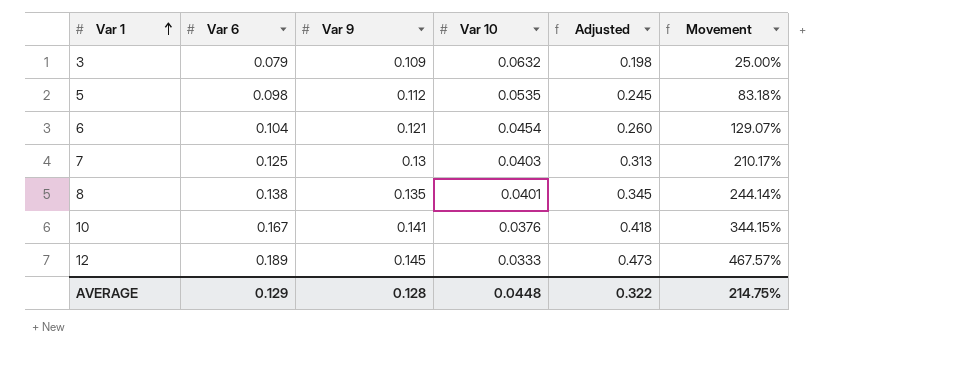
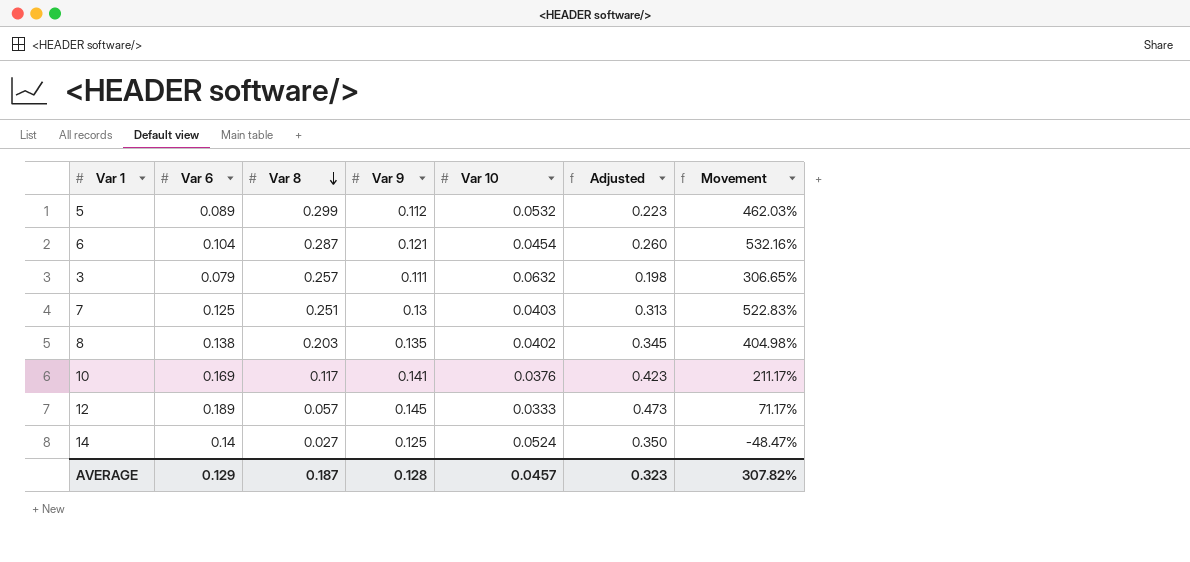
row order: Var 1 ascending -> Var 8 descending
column Var 8 | position: none -> 3
column Movement | formula: ([Var 6] - [Var 10]) / [Var 10] -> ([Var 8] - [Var 10]) / [Var 10]
5 | Var 6: 0.098 -> 0.089
5 | Var 10: 0.0535 -> 0.0532
5 | Adjusted: 0.245 -> 0.223
3 | Var 9: 0.109 -> 0.111
8 | Var 10: 0.0401 -> 0.0402
10 | Var 6: 0.167 -> 0.169
10 | Adjusted: 0.418 -> 0.423
row 14: none -> 0.14 | 0.027 | 0.125 | 0.0524 | 0.350 | -48.47%
AVERAGE | Var 10: 0.0448 -> 0.0457
AVERAGE | Adjusted: 0.322 -> 0.323
AVERAGE | Movement: 214.75% -> 307.82%

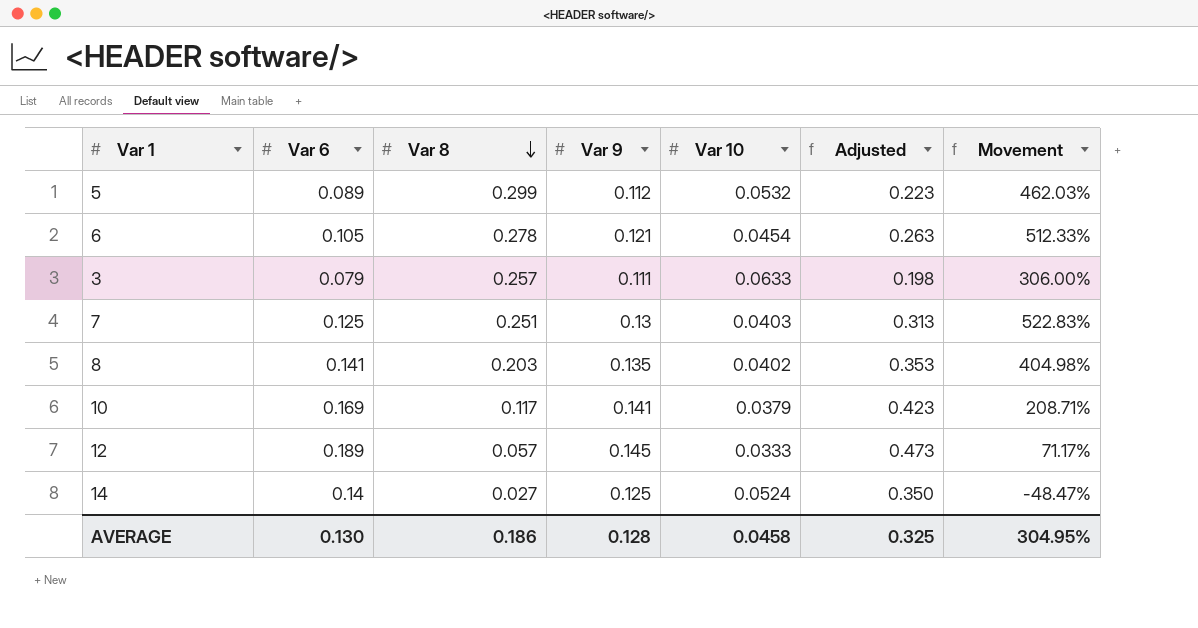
6 | Var 6: 0.104 -> 0.105
6 | Var 8: 0.287 -> 0.278
6 | Adjusted: 0.260 -> 0.263
6 | Movement: 532.16% -> 512.33%
3 | Var 10: 0.0632 -> 0.0633
3 | Movement: 306.65% -> 306.00%
8 | Var 6: 0.138 -> 0.141
8 | Adjusted: 0.345 -> 0.353
10 | Var 10: 0.0376 -> 0.0379
10 | Movement: 211.17% -> 208.71%
AVERAGE | Var 6: 0.129 -> 0.130
AVERAGE | Var 8: 0.187 -> 0.186
AVERAGE | Var 10: 0.0457 -> 0.0458
AVERAGE | Adjusted: 0.323 -> 0.325
AVERAGE | Movement: 307.82% -> 304.95%

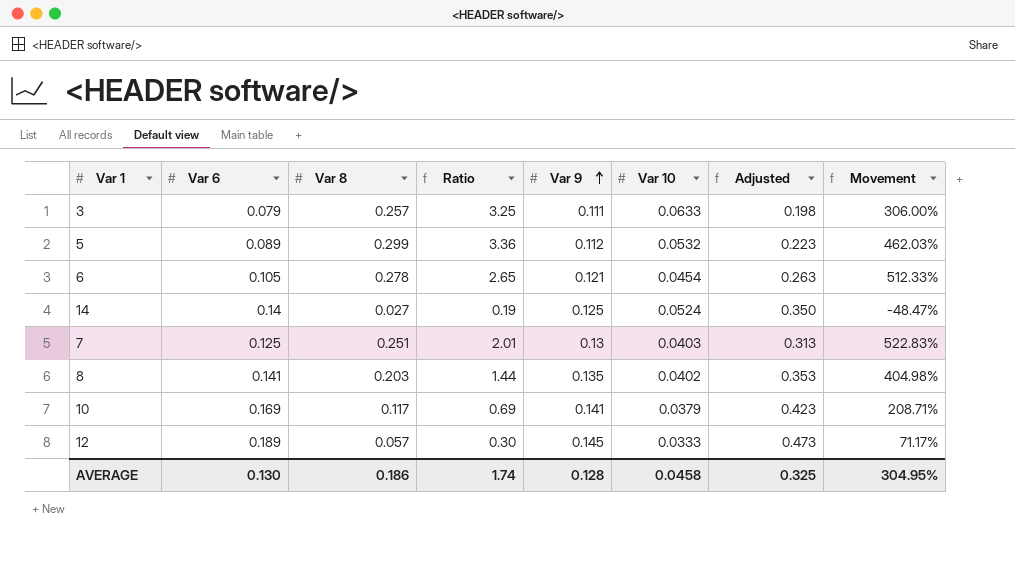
row order: Var 8 descending -> Var 9 ascending
column Ratio | formula: none -> [Var 8] / [Var 6]

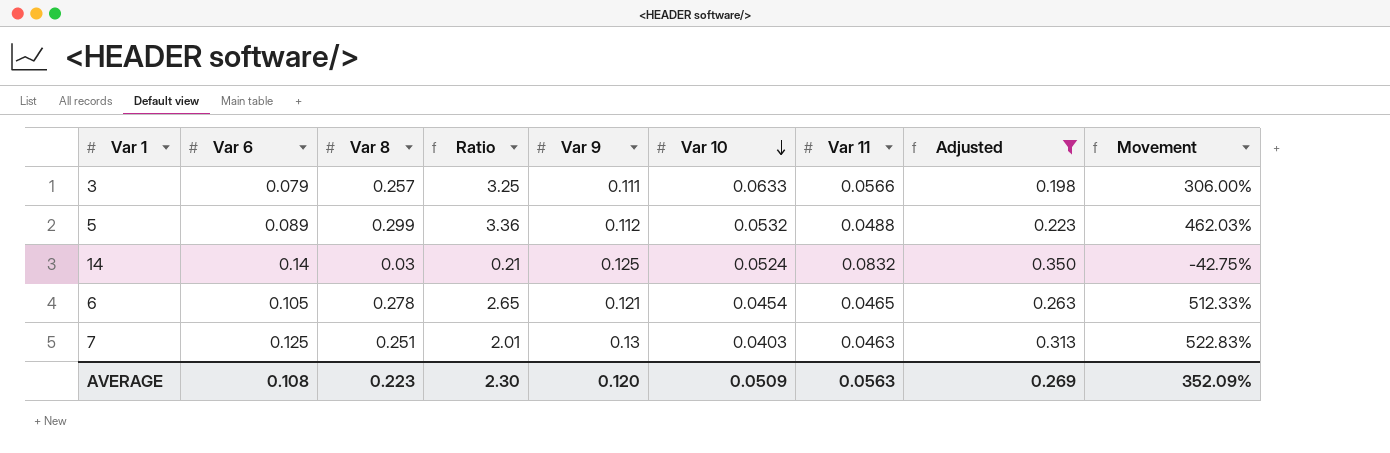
filter: none -> Adjusted <= 0.350
row order: Var 9 ascending -> Var 10 descending
column Var 11 | position: none -> 7
14 | Var 8: 0.027 -> 0.03
14 | Ratio: 0.19 -> 0.21
14 | Movement: -48.47% -> -42.75%
AVERAGE | Var 6: 0.130 -> 0.108
AVERAGE | Var 8: 0.186 -> 0.223
AVERAGE | Ratio: 1.74 -> 2.30
AVERAGE | Var 9: 0.128 -> 0.120
AVERAGE | Var 10: 0.0458 -> 0.0509
AVERAGE | Adjusted: 0.325 -> 0.269
AVERAGE | Movement: 304.95% -> 352.09%

